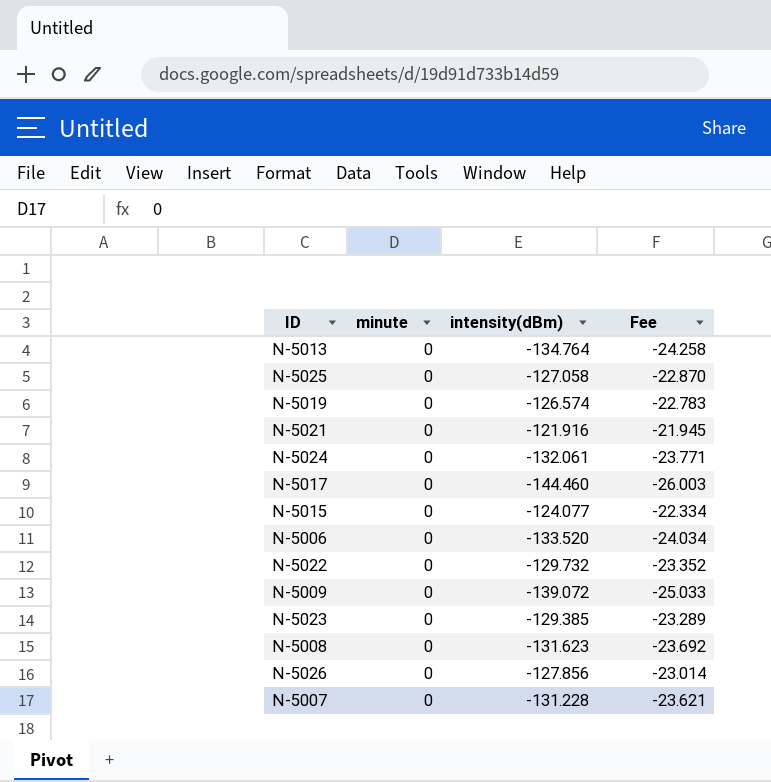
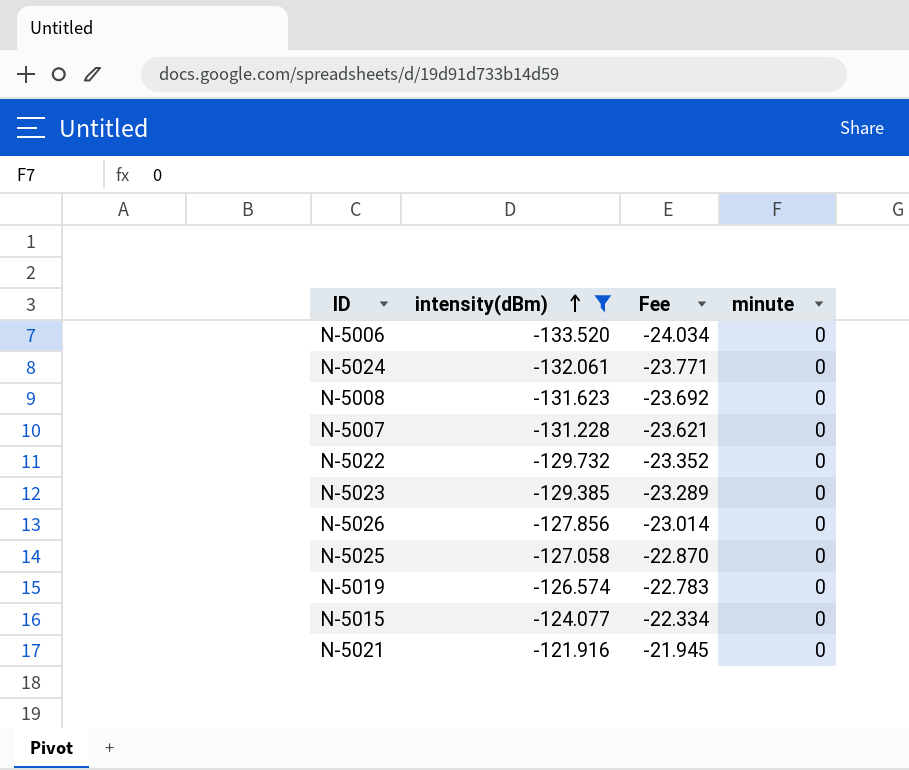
filter: none -> intensity(dBm) >= -133.520
row order: none -> intensity(dBm) ascending
column minute | position: 2 -> 4

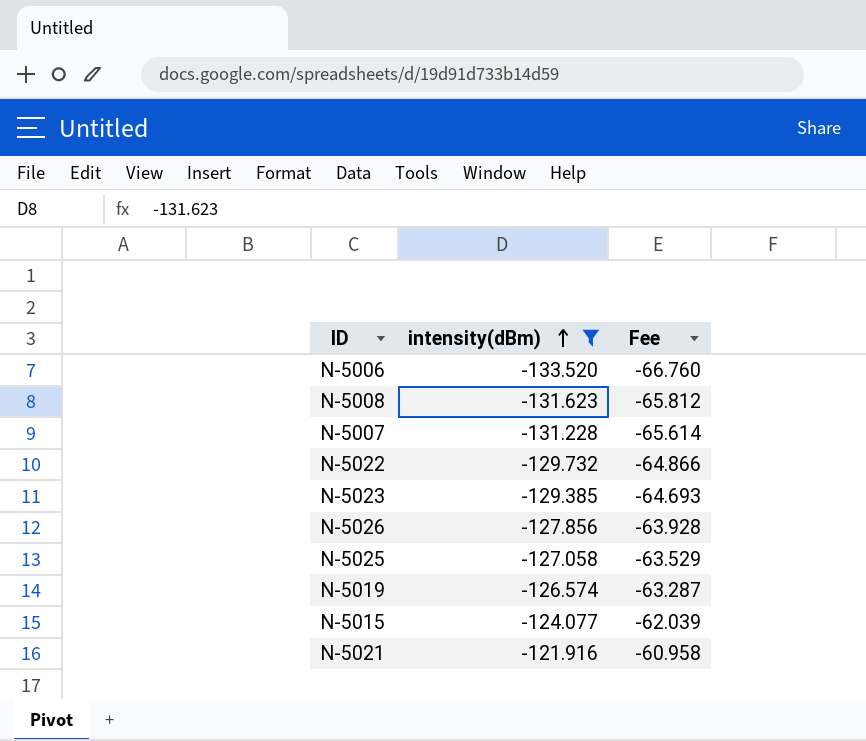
column minute | position: 4 -> none
column Fee | formula: [intensity(dBm)] * 0.18 -> [intensity(dBm)] * 0.5
row N-5024: -132.061 | -23.771 | 0 -> none

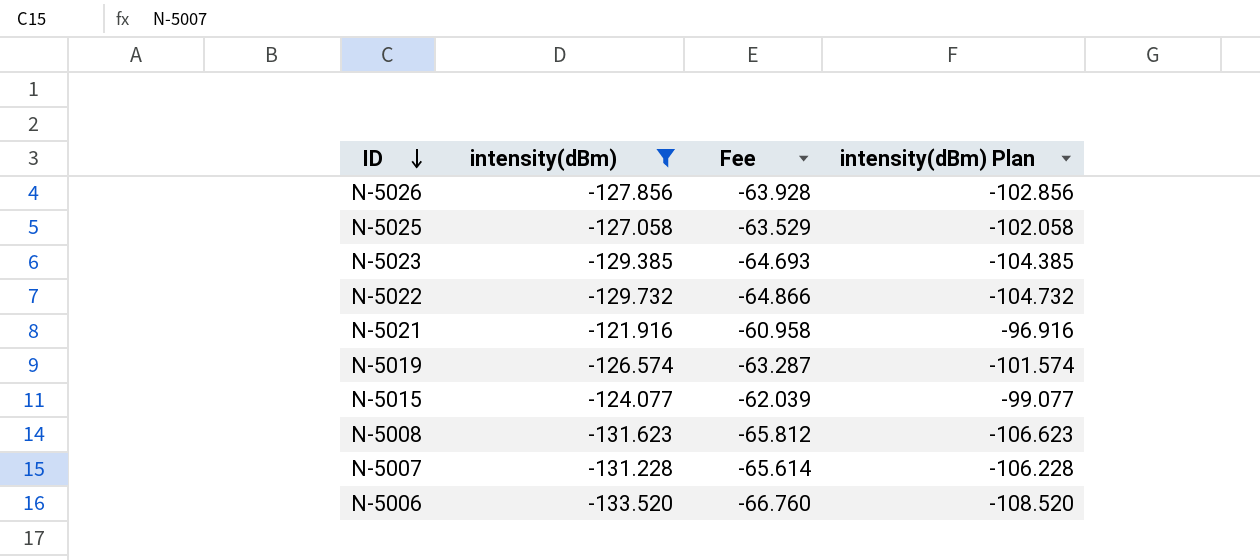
row order: intensity(dBm) ascending -> ID descending
column intensity(dBm) Plan | formula: none -> [intensity(dBm)] + 25

